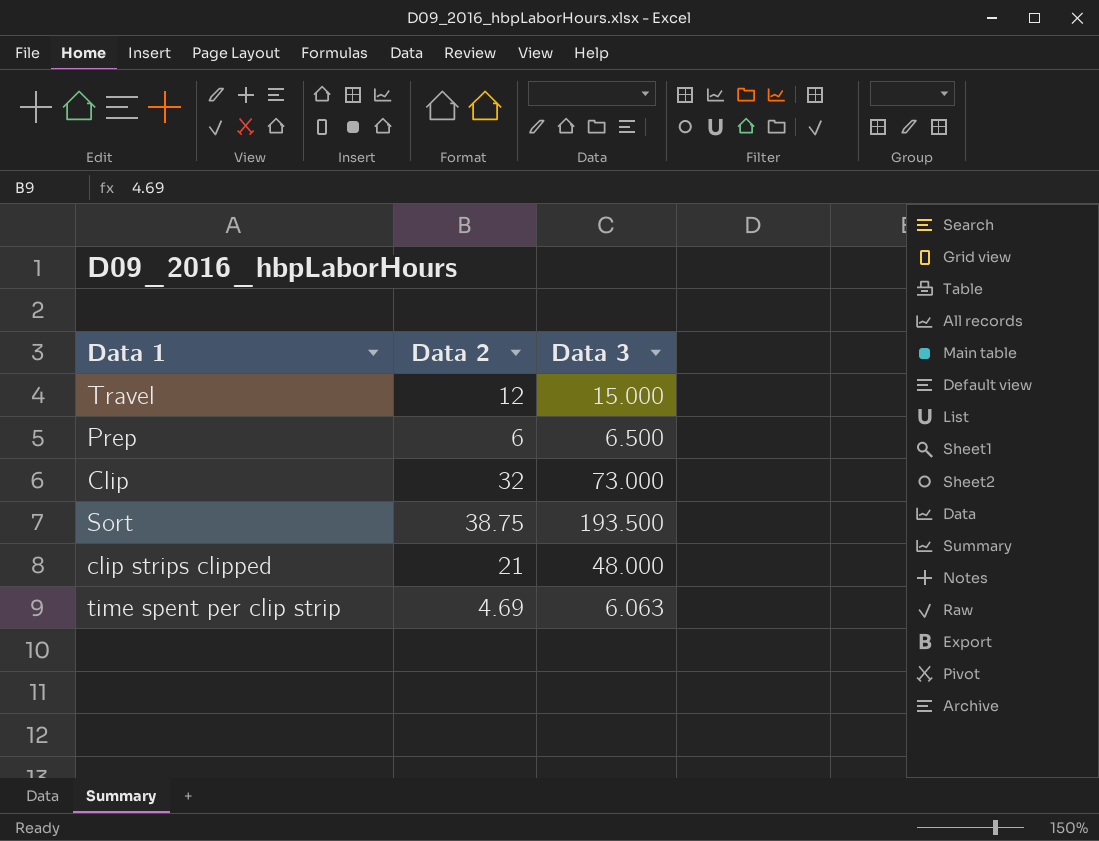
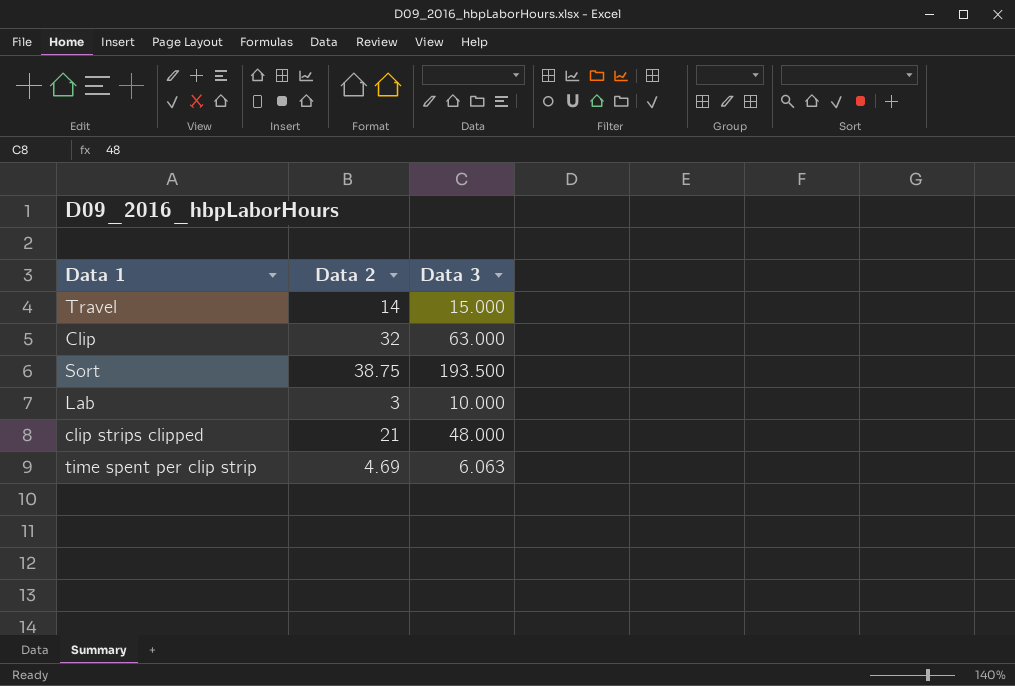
row Prep: 6 | 6.500 -> none
Travel | Data 2: 12 -> 14
Clip | Data 3: 73.000 -> 63.000
row Lab: none -> 3 | 10.000

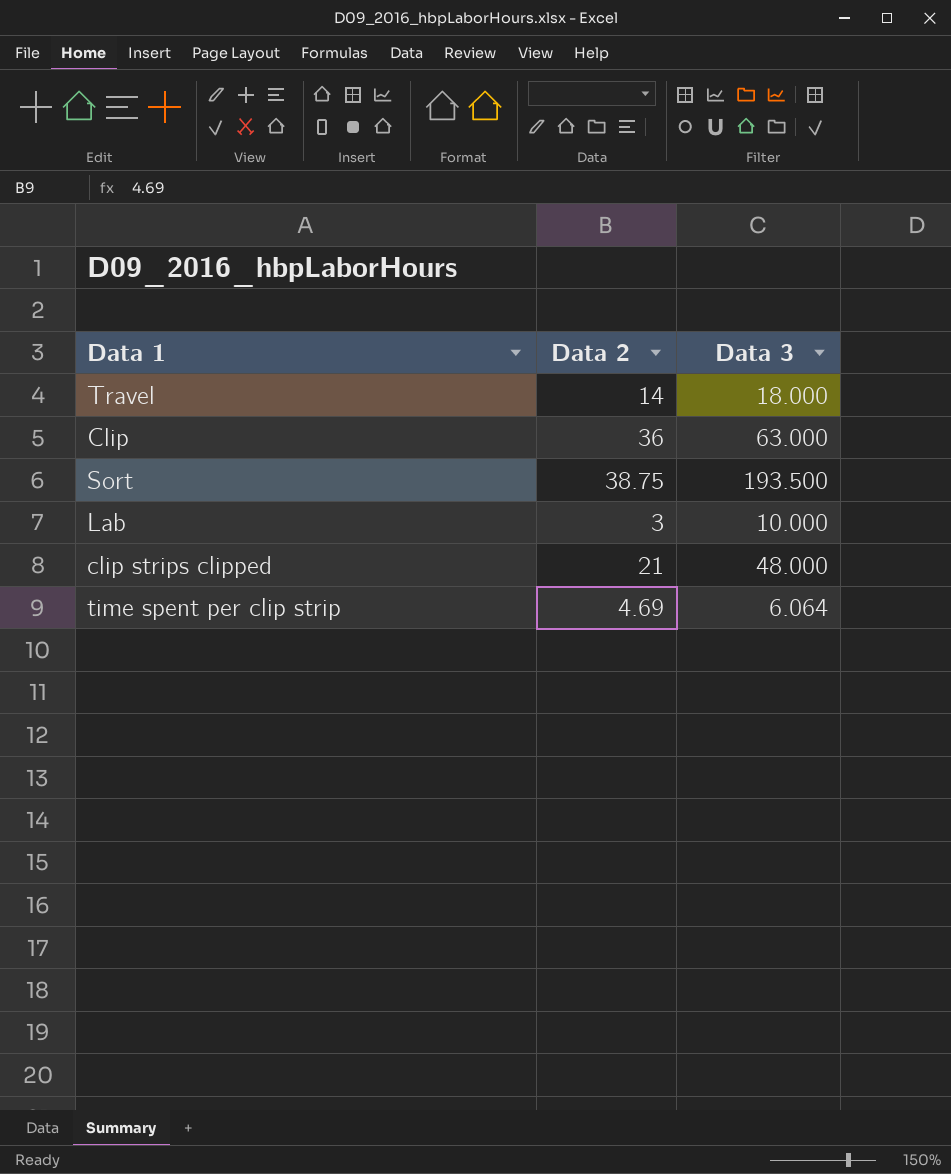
Travel | Data 3: 15.000 -> 18.000
Clip | Data 2: 32 -> 36
time spent per clip strip | Data 3: 6.063 -> 6.064

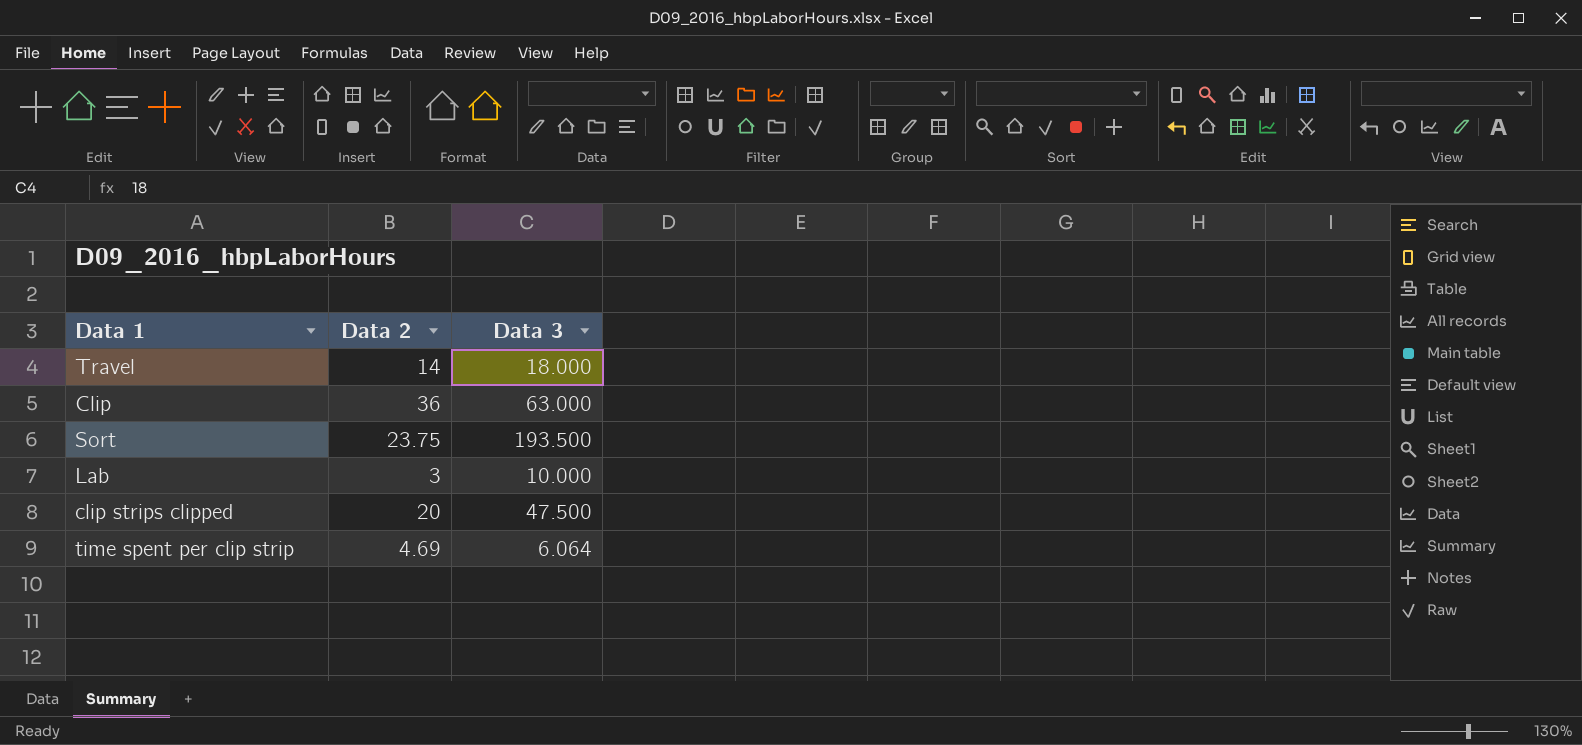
Sort | Data 2: 38.75 -> 23.75
clip strips clipped | Data 2: 21 -> 20
clip strips clipped | Data 3: 48.000 -> 47.500

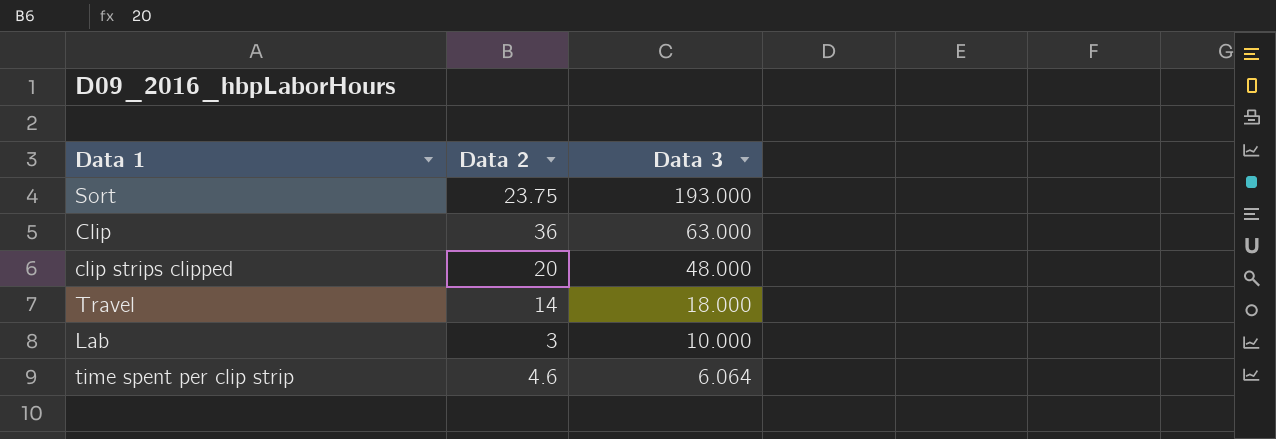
row order: none -> Data 3 descending
Sort | Data 3: 193.500 -> 193.000
clip strips clipped | Data 3: 47.500 -> 48.000
time spent per clip strip | Data 2: 4.69 -> 4.6

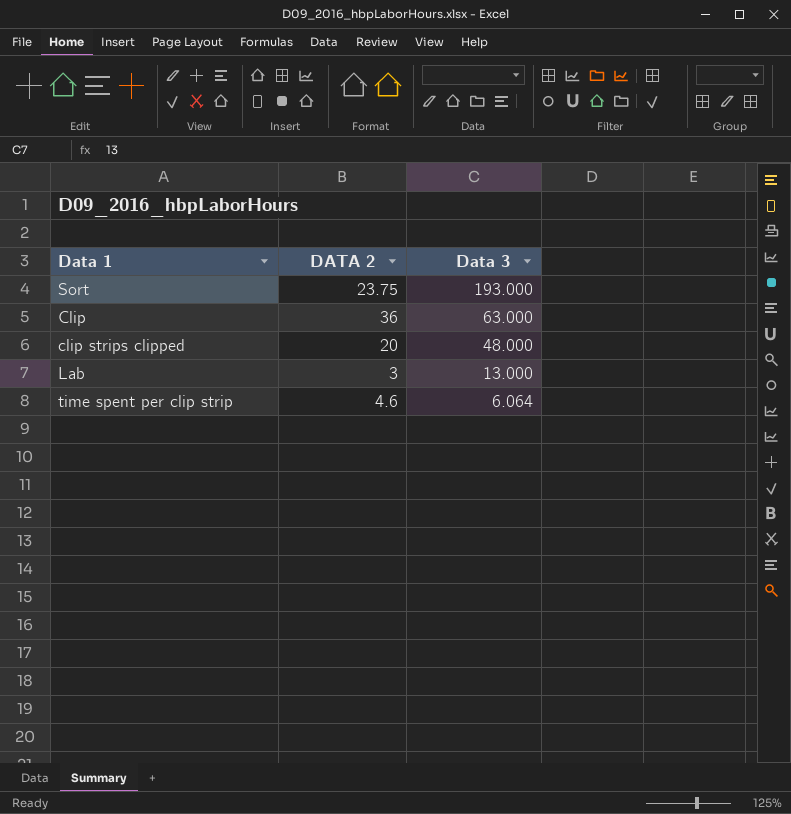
column name: Data 2 -> DATA 2
row Travel: 14 | 18.000 -> none
Lab | Data 3: 10.000 -> 13.000

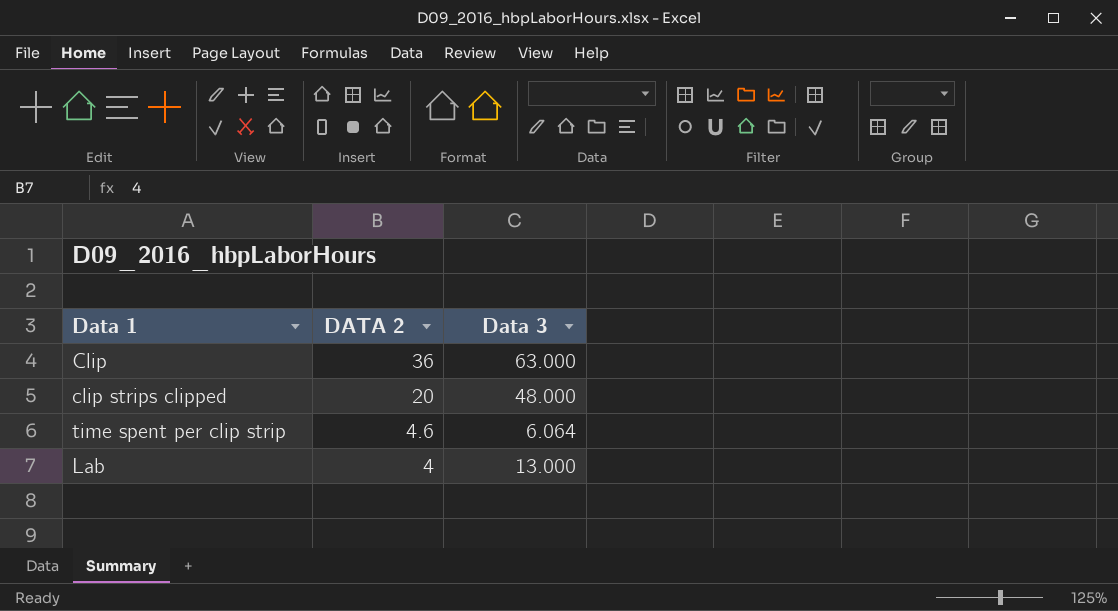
row order: Data 3 descending -> DATA 2 descending
row Sort: 23.75 | 193.000 -> none
Lab | DATA 2: 3 -> 4

